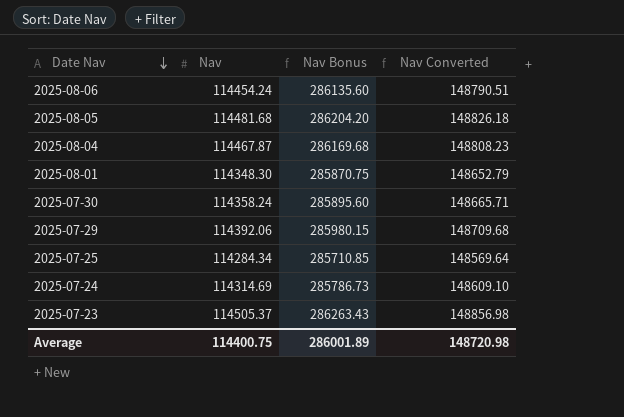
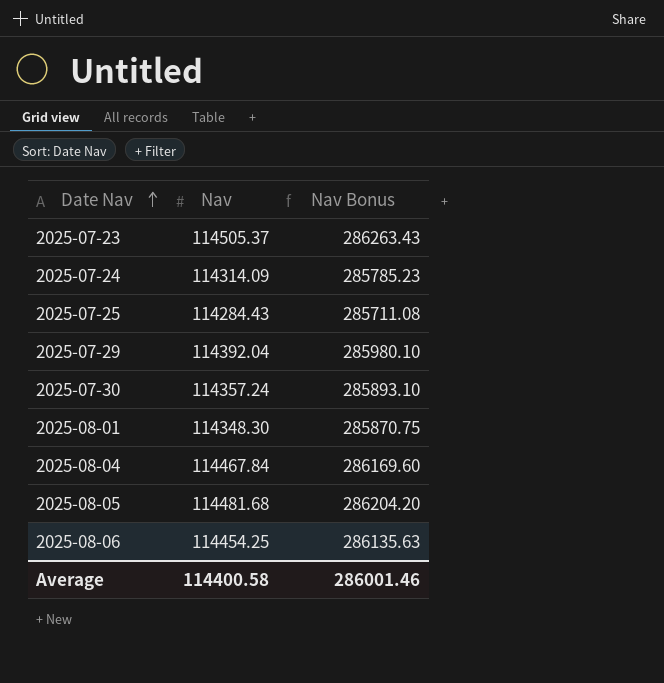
row order: Date Nav descending -> Date Nav ascending
column Nav Converted | formula: [Nav] * 1.3 -> none
2025-07-24 | Nav: 114314.69 -> 114314.09
2025-07-24 | Nav Bonus: 285786.73 -> 285785.23
2025-07-25 | Nav: 114284.34 -> 114284.43
2025-07-25 | Nav Bonus: 285710.85 -> 285711.08
2025-07-29 | Nav: 114392.06 -> 114392.04
2025-07-29 | Nav Bonus: 285980.15 -> 285980.10
2025-07-30 | Nav: 114358.24 -> 114357.24
2025-07-30 | Nav Bonus: 285895.60 -> 285893.10
2025-08-04 | Nav: 114467.87 -> 114467.84
2025-08-04 | Nav Bonus: 286169.68 -> 286169.60
2025-08-06 | Nav: 114454.24 -> 114454.25
2025-08-06 | Nav Bonus: 286135.60 -> 286135.63
Average | Nav: 114400.75 -> 114400.58
Average | Nav Bonus: 286001.89 -> 286001.46

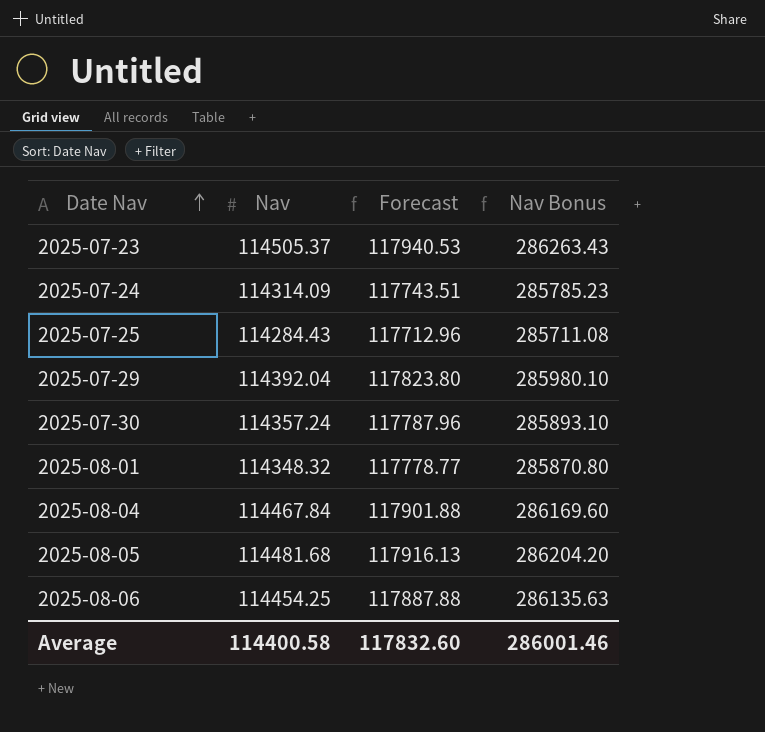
column Forecast | formula: none -> [Nav] * 1.03
2025-08-01 | Nav: 114348.30 -> 114348.32
2025-08-01 | Nav Bonus: 285870.75 -> 285870.80

